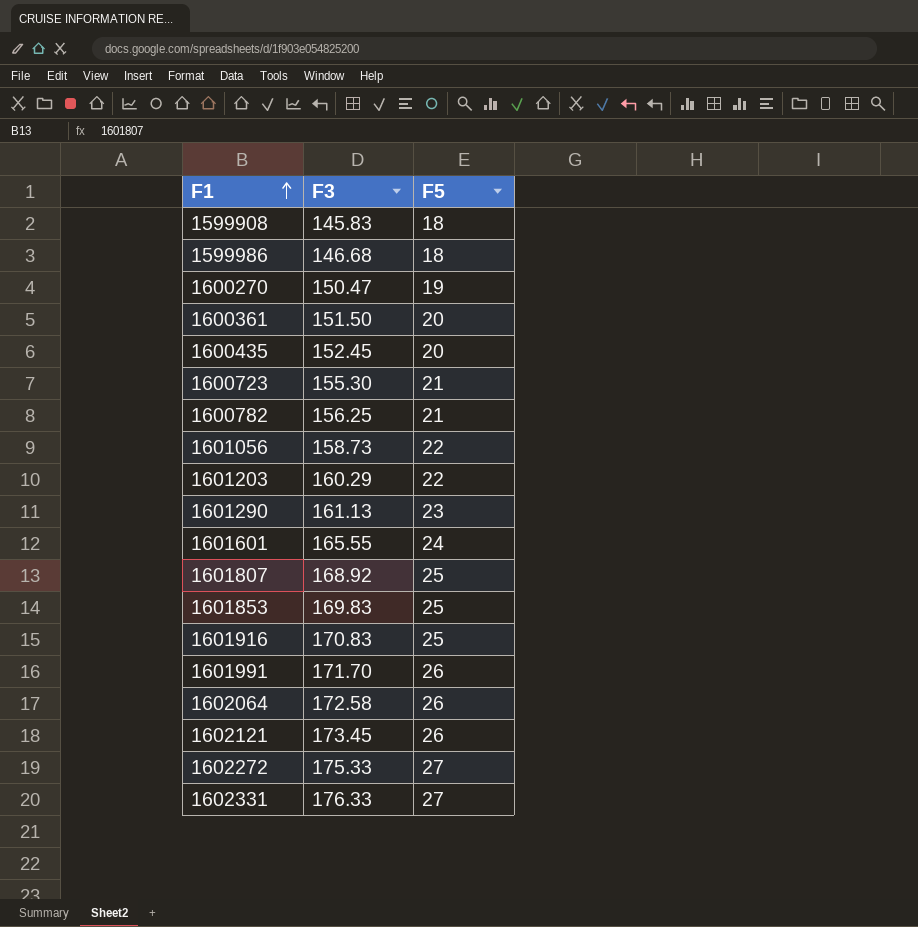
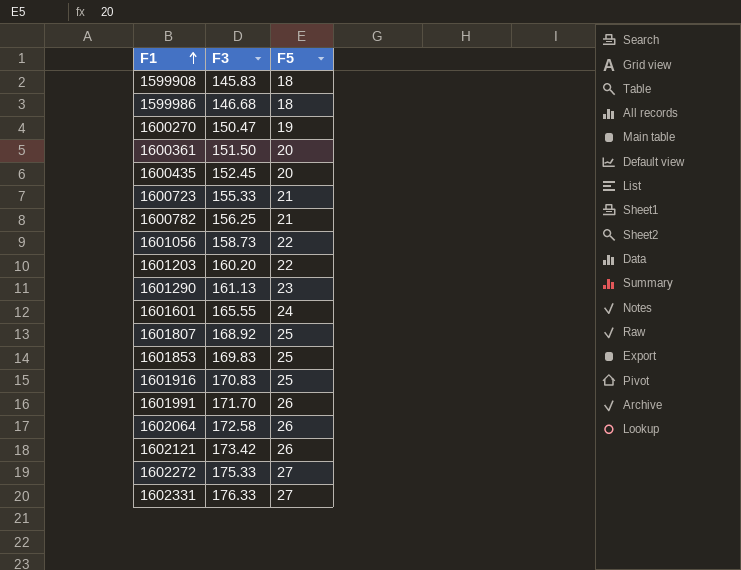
1600723 | F3: 155.30 -> 155.33
1601203 | F3: 160.29 -> 160.20
1602121 | F3: 173.45 -> 173.42

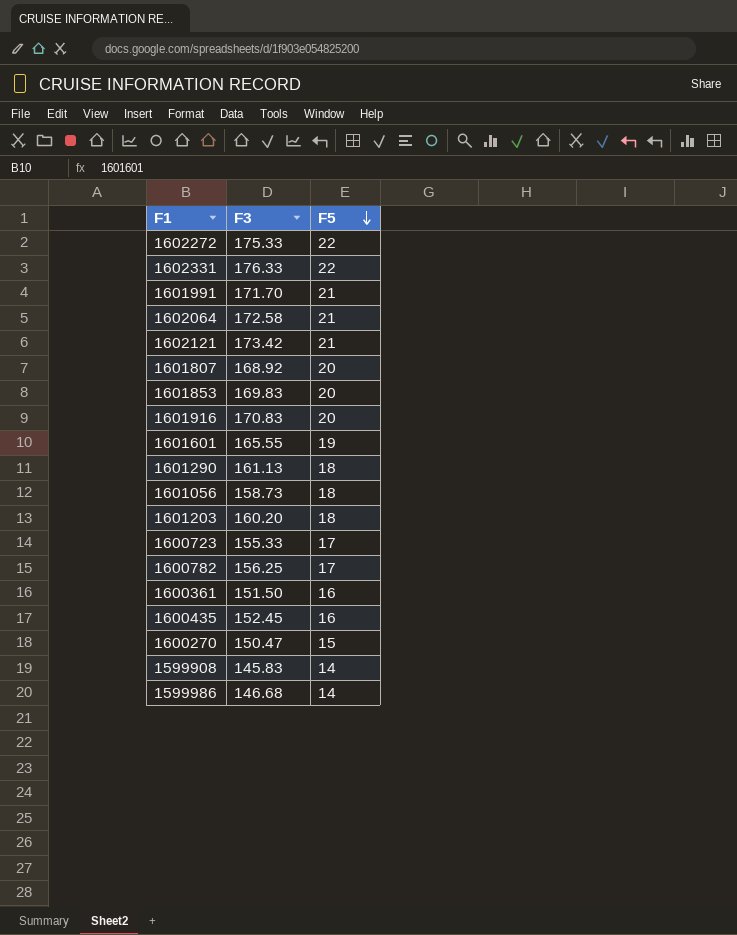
row order: F1 ascending -> F5 descending
1602272 | F5: 27 -> 22
1602331 | F5: 27 -> 22
1601991 | F5: 26 -> 21
1602064 | F5: 26 -> 21
1602121 | F5: 26 -> 21
1601807 | F5: 25 -> 20
1601853 | F5: 25 -> 20
1601916 | F5: 25 -> 20
1601601 | F5: 24 -> 19
1601290 | F5: 23 -> 18
1601056 | F5: 22 -> 18
1601203 | F5: 22 -> 18
1600723 | F5: 21 -> 17
1600782 | F5: 21 -> 17
1600361 | F5: 20 -> 16
1600435 | F5: 20 -> 16
1600270 | F5: 19 -> 15
1599908 | F5: 18 -> 14
1599986 | F5: 18 -> 14

